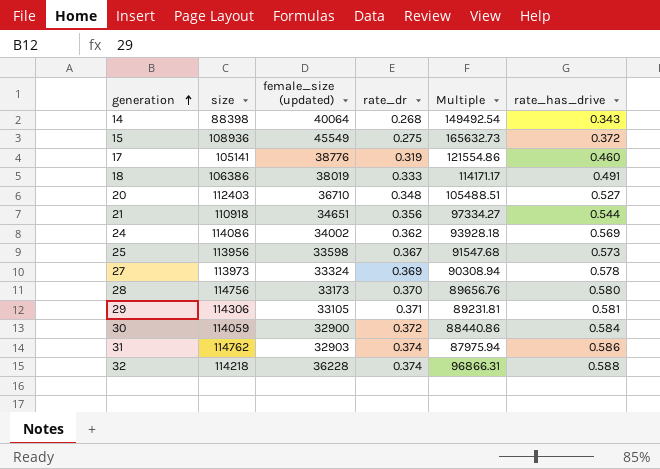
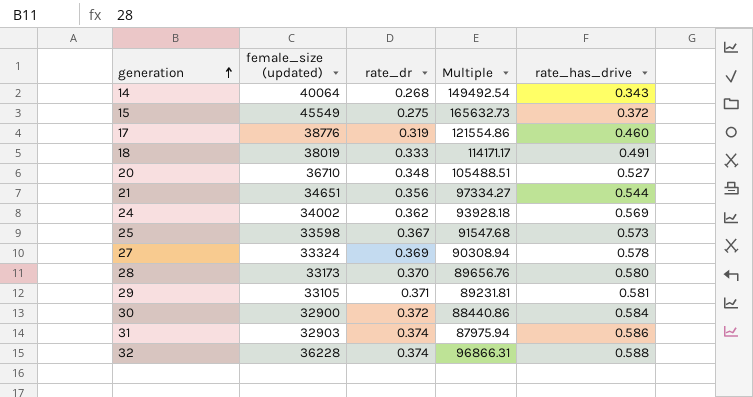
column size | position: 2 -> none

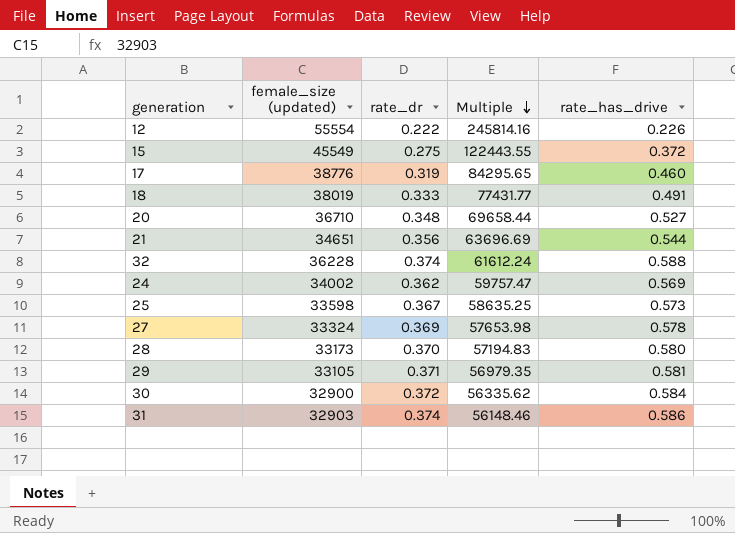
row order: generation ascending -> Multiple descending
column Multiple | formula: [female_size (updated)] / [rate_dr] -> [female_size (updated)] / [rate_has_drive]
row 14: 40064 | 0.268 | 149492.54 | 0.343 -> none
row 12: none -> 55554 | 0.222 | 245814.16 | 0.226

